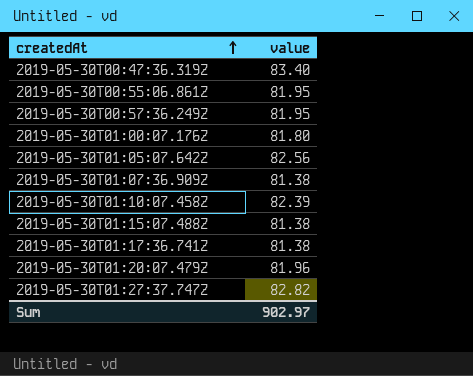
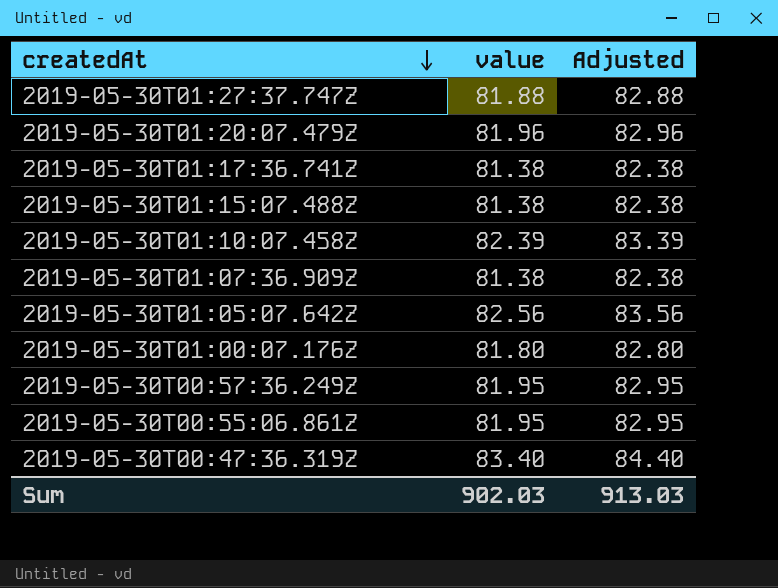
row order: createdAt ascending -> createdAt descending
column Adjusted | formula: none -> [value] + 1
2019-05-30T01:27:37.747Z | value: 82.82 -> 81.88
Sum | value: 902.97 -> 902.03

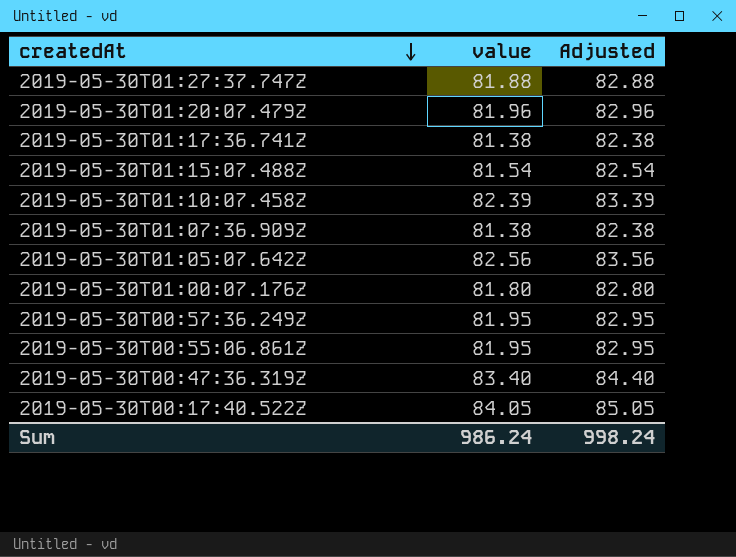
2019-05-30T01:15:07.488Z | value: 81.38 -> 81.54
2019-05-30T01:15:07.488Z | Adjusted: 82.38 -> 82.54
row 2019-05-30T00:17:40.522Z: none -> 84.05 | 85.05
Sum | value: 902.03 -> 986.24
Sum | Adjusted: 913.03 -> 998.24

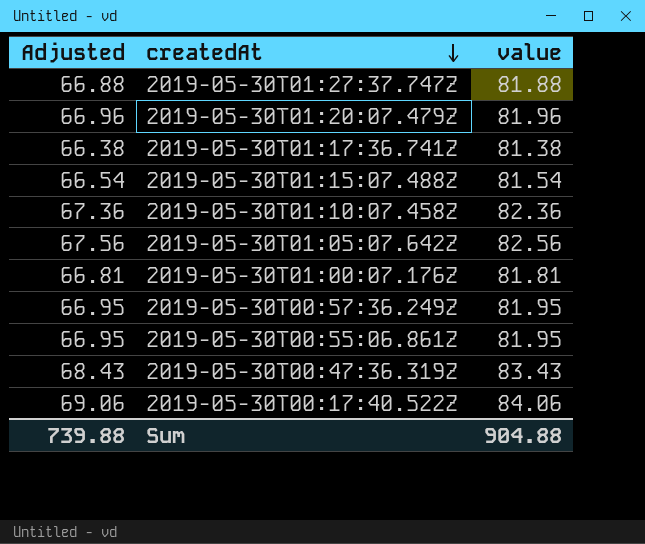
column Adjusted | formula: [value] + 1 -> [value] - 15
column Adjusted | position: 3 -> 1
row 2019-05-30T01:07:36.909Z: 81.38 | 82.38 -> none
2019-05-30T01:10:07.458Z | value: 82.39 -> 82.36
2019-05-30T01:00:07.176Z | value: 81.80 -> 81.81
2019-05-30T00:47:36.319Z | value: 83.40 -> 83.43
2019-05-30T00:17:40.522Z | value: 84.05 -> 84.06
Sum | Adjusted: 998.24 -> 739.88
Sum | value: 986.24 -> 904.88

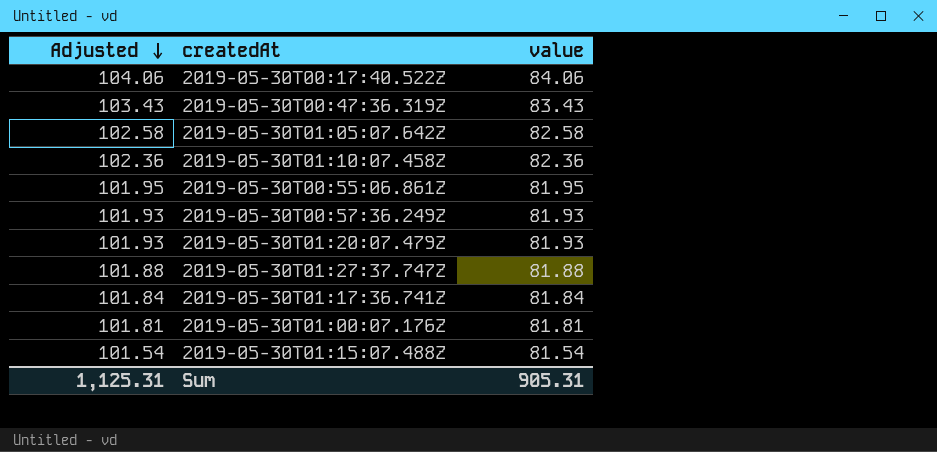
row order: createdAt descending -> Adjusted descending
column Adjusted | formula: [value] - 15 -> [value] + 20
2019-05-30T01:05:07.642Z | value: 82.56 -> 82.58
2019-05-30T00:57:36.249Z | value: 81.95 -> 81.93
2019-05-30T01:20:07.479Z | value: 81.96 -> 81.93
2019-05-30T01:17:36.741Z | value: 81.38 -> 81.84
Sum | Adjusted: 739.88 -> 1,125.31
Sum | value: 904.88 -> 905.31

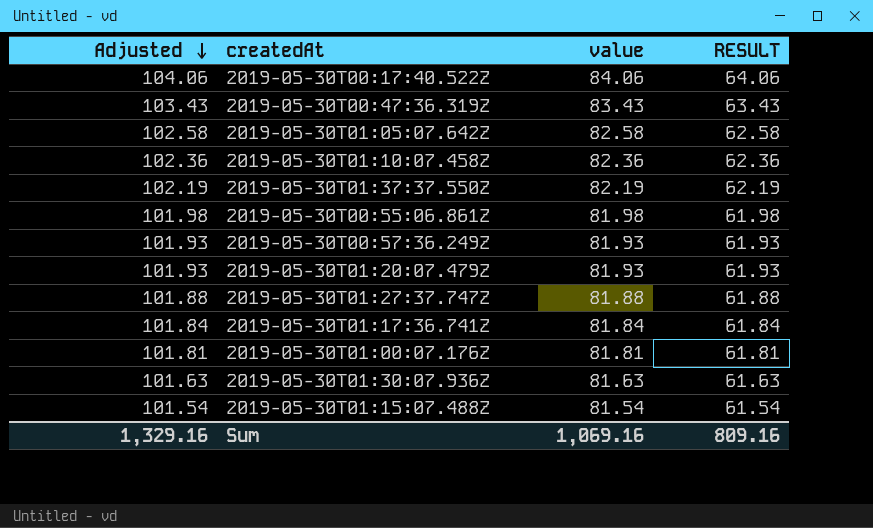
column RESULT | formula: none -> [value] - 20
row 2019-05-30T01:37:37.550Z: none -> 102.19 | 82.19 | 62.19
2019-05-30T00:55:06.861Z | Adjusted: 101.95 -> 101.98
2019-05-30T00:55:06.861Z | value: 81.95 -> 81.98
row 2019-05-30T01:30:07.936Z: none -> 101.63 | 81.63 | 61.63
Sum | Adjusted: 1,125.31 -> 1,329.16
Sum | value: 905.31 -> 1,069.16

